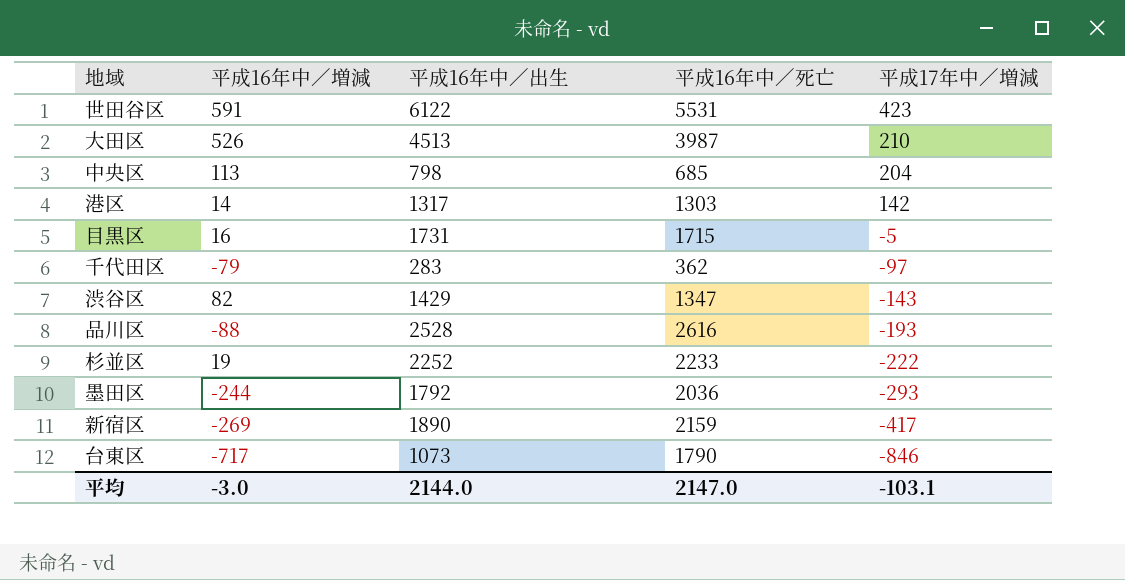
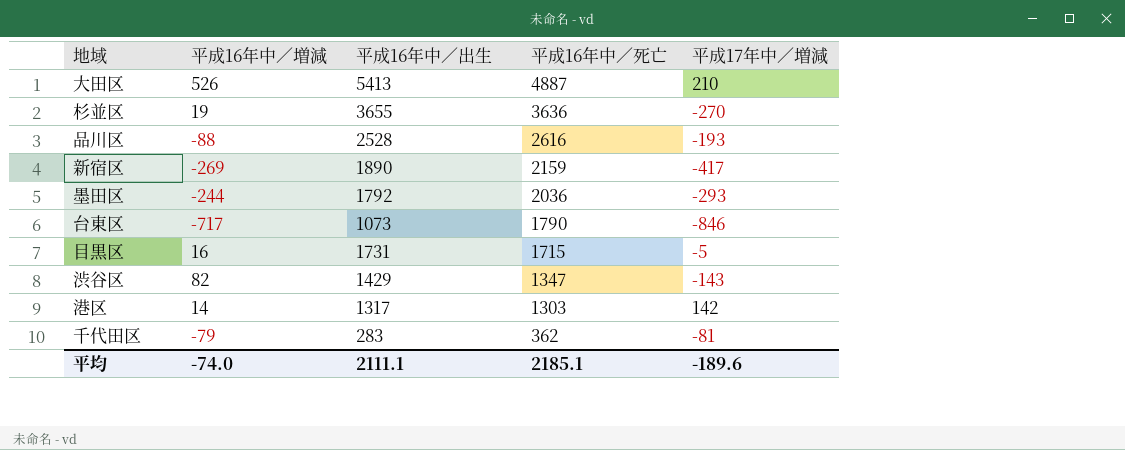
row order: 平成17年中／増減 descending -> 平成16年中／死亡 descending
row 世田谷区: 591 | 6122 | 5531 | 423 -> none
row 中央区: 113 | 798 | 685 | 204 -> none
大田区 | 平成16年中／出生: 4513 -> 5413
大田区 | 平成16年中／死亡: 3987 -> 4887
杉並区 | 平成16年中／出生: 2252 -> 3655
杉並区 | 平成16年中／死亡: 2233 -> 3636
杉並区 | 平成17年中／増減: -222 -> -270
千代田区 | 平成17年中／増減: -97 -> -81
平均 | 平成16年中／増減: -3.0 -> -74.0
平均 | 平成16年中／出生: 2144.0 -> 2111.1
平均 | 平成16年中／死亡: 2147.0 -> 2185.1
平均 | 平成17年中／増減: -103.1 -> -189.6

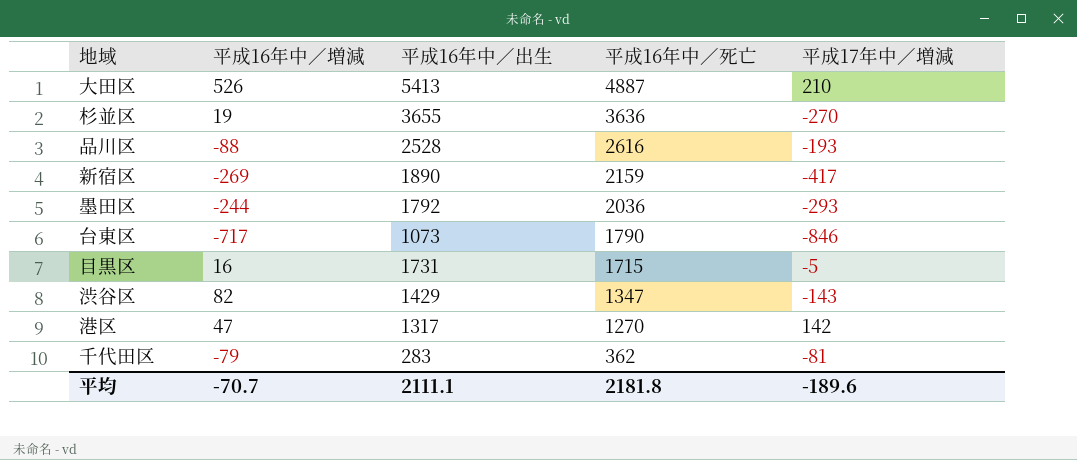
港区 | 平成16年中／増減: 14 -> 47
港区 | 平成16年中／死亡: 1303 -> 1270
平均 | 平成16年中／増減: -74.0 -> -70.7
平均 | 平成16年中／死亡: 2185.1 -> 2181.8

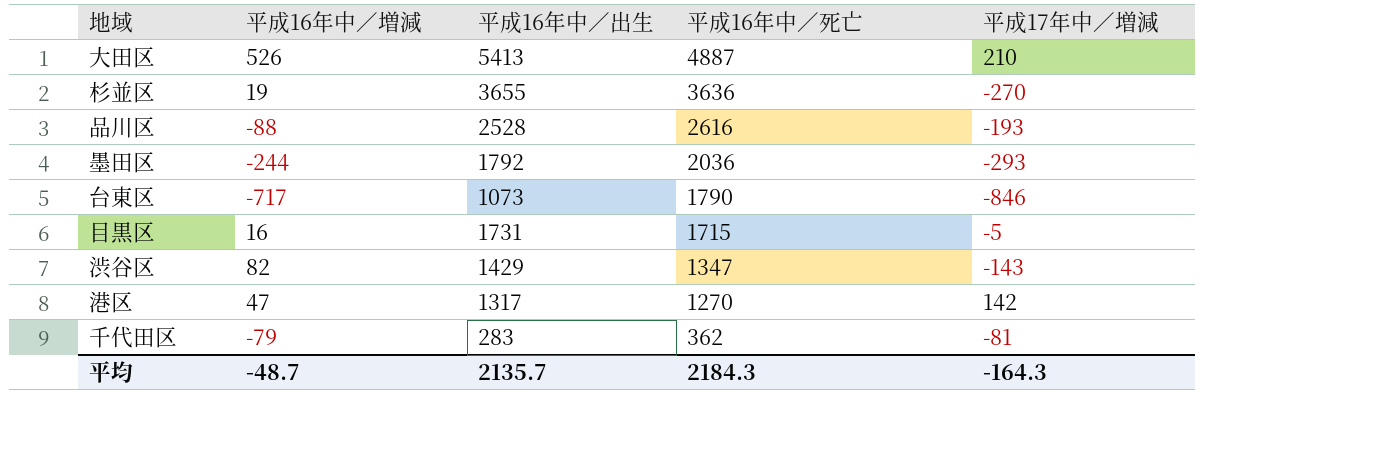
row 新宿区: -269 | 1890 | 2159 | -417 -> none
平均 | 平成16年中／増減: -70.7 -> -48.7
平均 | 平成16年中／出生: 2111.1 -> 2135.7
平均 | 平成16年中／死亡: 2181.8 -> 2184.3
平均 | 平成17年中／増減: -189.6 -> -164.3

